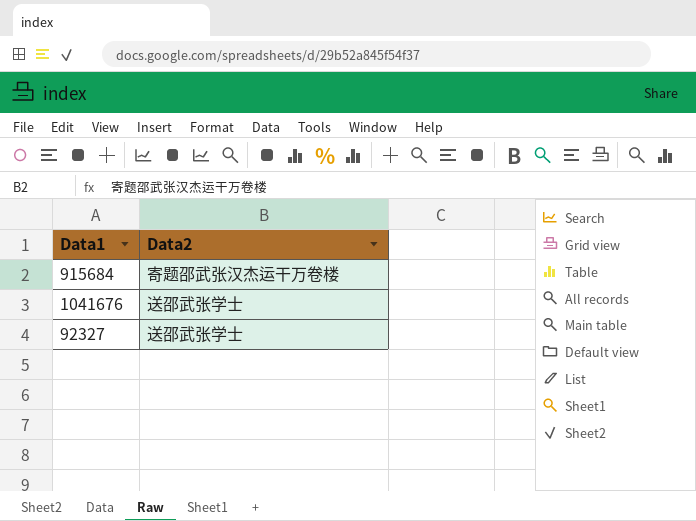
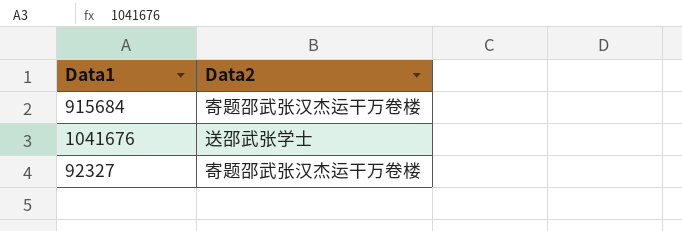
92327 | Data2: 送邵武张学士 -> 寄题邵武张汉杰运干万卷楼

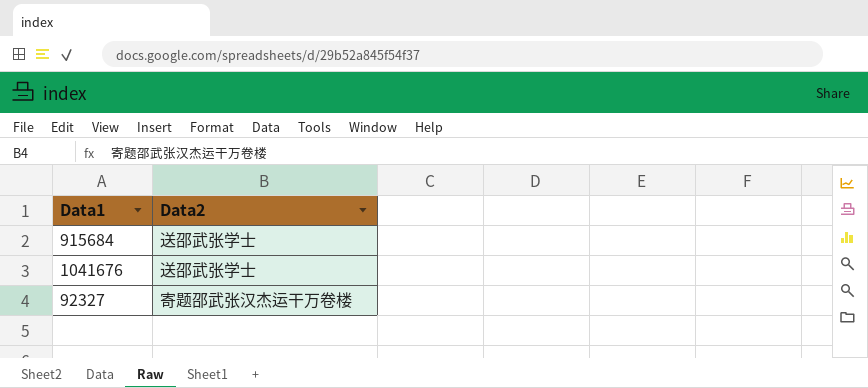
915684 | Data2: 寄题邵武张汉杰运干万卷楼 -> 送邵武张学士

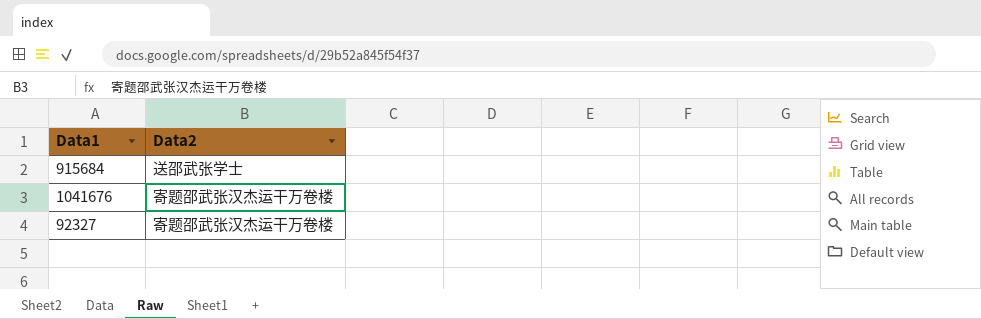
1041676 | Data2: 送邵武张学士 -> 寄题邵武张汉杰运干万卷楼

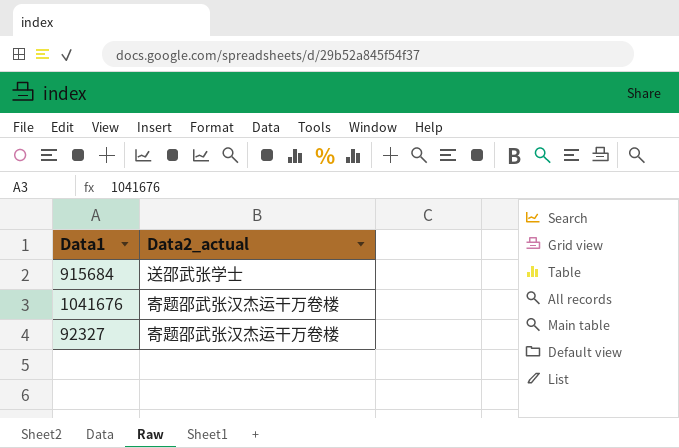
column name: Data2 -> Data2_actual

